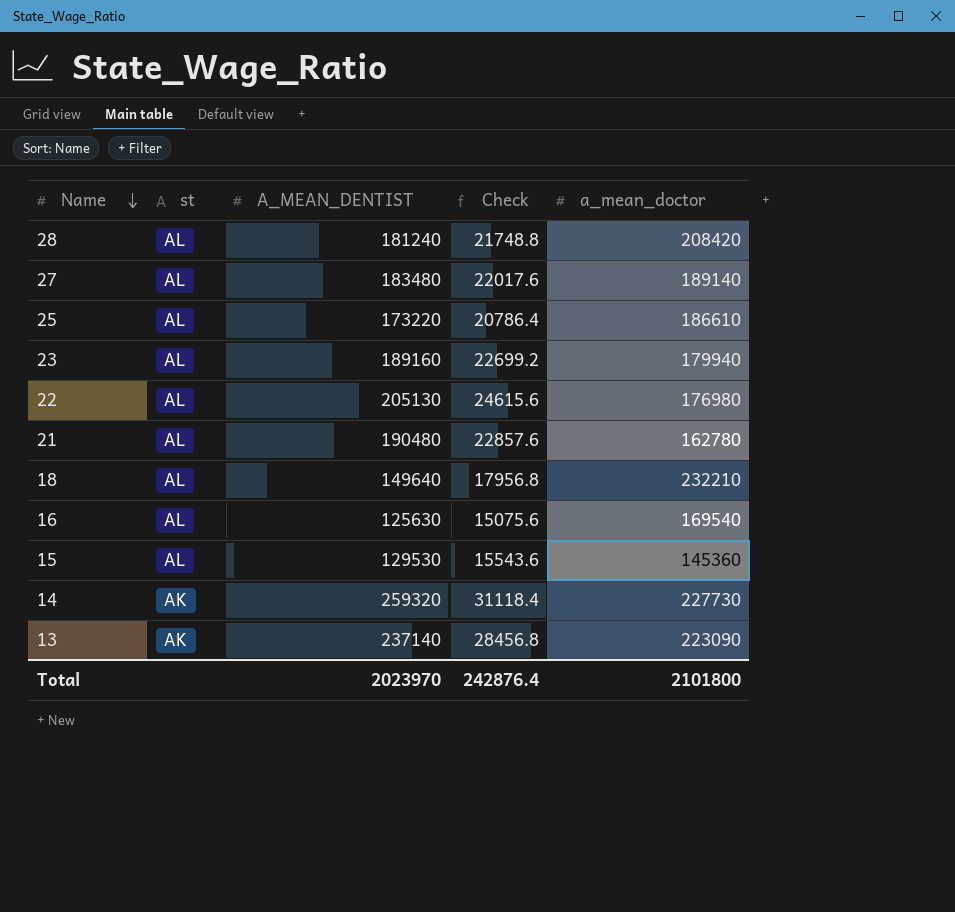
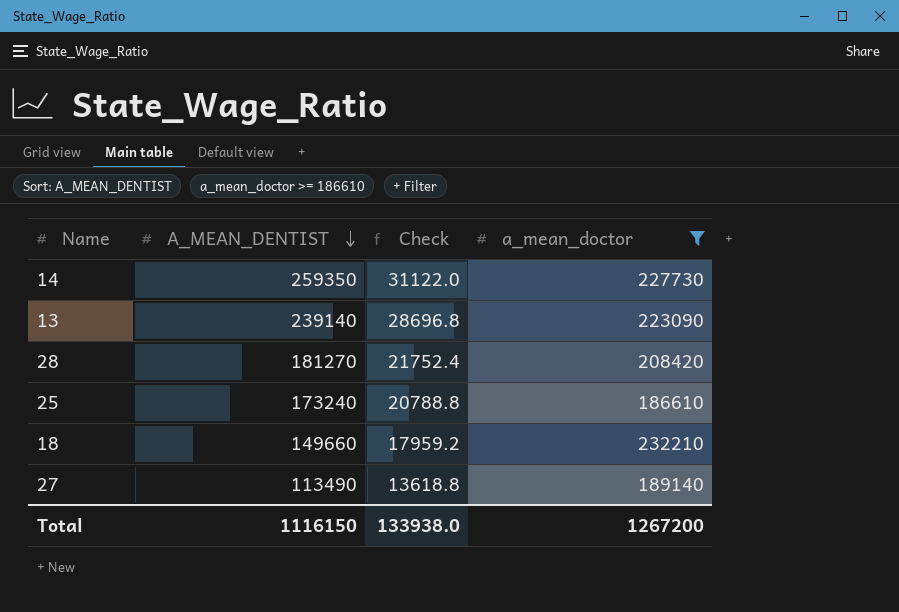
filter: none -> a_mean_doctor >= 186610
row order: Name descending -> A_MEAN_DENTIST descending
column st | position: 2 -> none
14 | A_MEAN_DENTIST: 259320 -> 259350
14 | Check: 31118.4 -> 31122.0
13 | A_MEAN_DENTIST: 237140 -> 239140
13 | Check: 28456.8 -> 28696.8
28 | A_MEAN_DENTIST: 181240 -> 181270
28 | Check: 21748.8 -> 21752.4
25 | A_MEAN_DENTIST: 173220 -> 173240
25 | Check: 20786.4 -> 20788.8
18 | A_MEAN_DENTIST: 149640 -> 149660
18 | Check: 17956.8 -> 17959.2
27 | A_MEAN_DENTIST: 183480 -> 113490
27 | Check: 22017.6 -> 13618.8
Total | A_MEAN_DENTIST: 2023970 -> 1116150
Total | Check: 242876.4 -> 133938.0
Total | a_mean_doctor: 2101800 -> 1267200

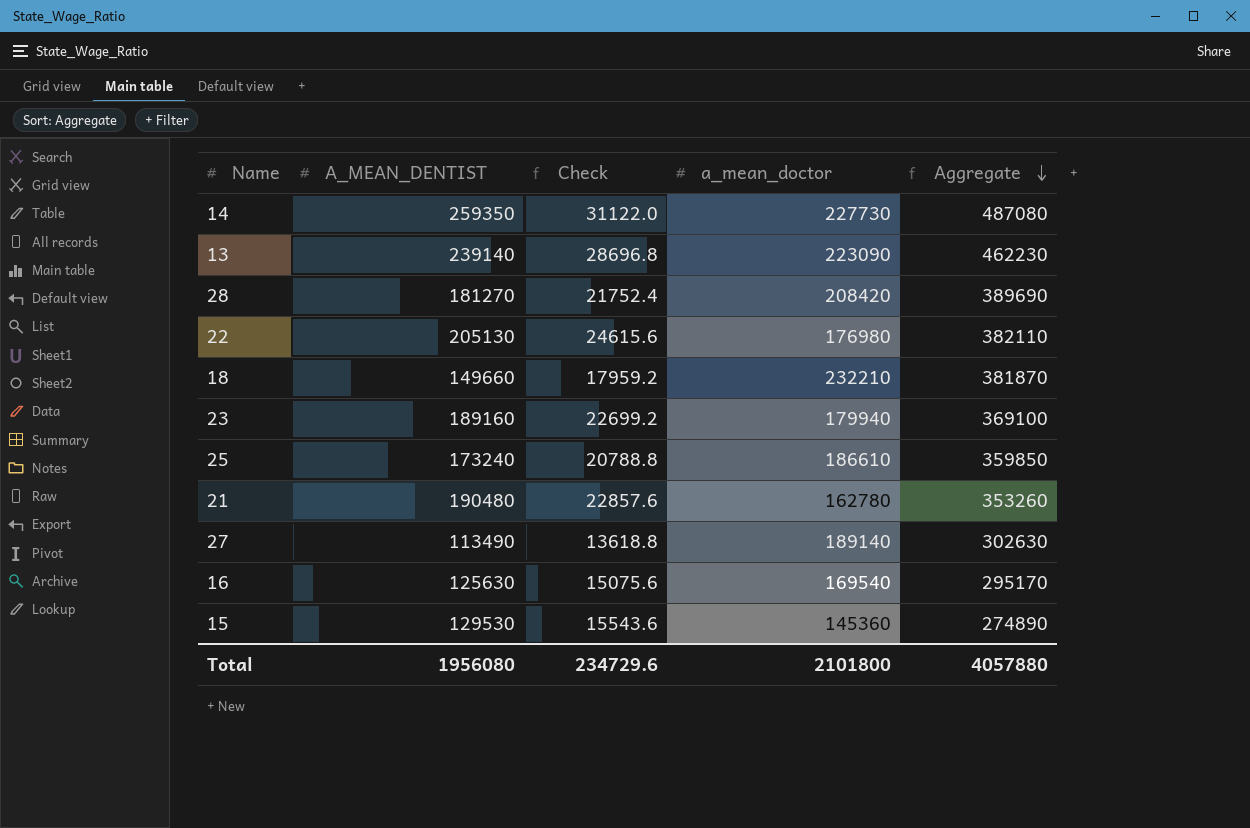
filter: a_mean_doctor >= 186610 -> none
row order: A_MEAN_DENTIST descending -> Aggregate descending
column Aggregate | formula: none -> [A_MEAN_DENTIST] + [a_mean_doctor]
Total | A_MEAN_DENTIST: 1116150 -> 1956080
Total | Check: 133938.0 -> 234729.6
Total | a_mean_doctor: 1267200 -> 2101800

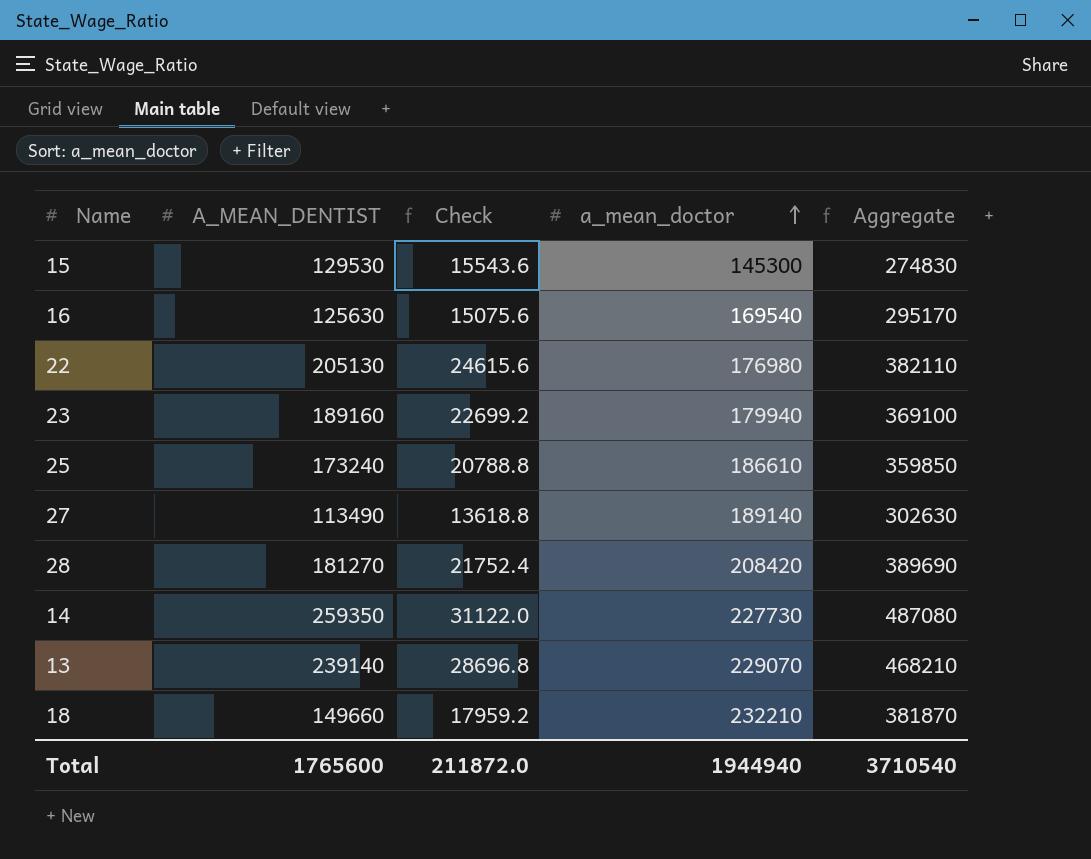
row order: Aggregate descending -> a_mean_doctor ascending
row 21: 190480 | 22857.6 | 162780 | 353260 -> none
15 | a_mean_doctor: 145360 -> 145300
15 | Aggregate: 274890 -> 274830
13 | a_mean_doctor: 223090 -> 229070
13 | Aggregate: 462230 -> 468210
Total | A_MEAN_DENTIST: 1956080 -> 1765600
Total | Check: 234729.6 -> 211872.0
Total | a_mean_doctor: 2101800 -> 1944940
Total | Aggregate: 4057880 -> 3710540

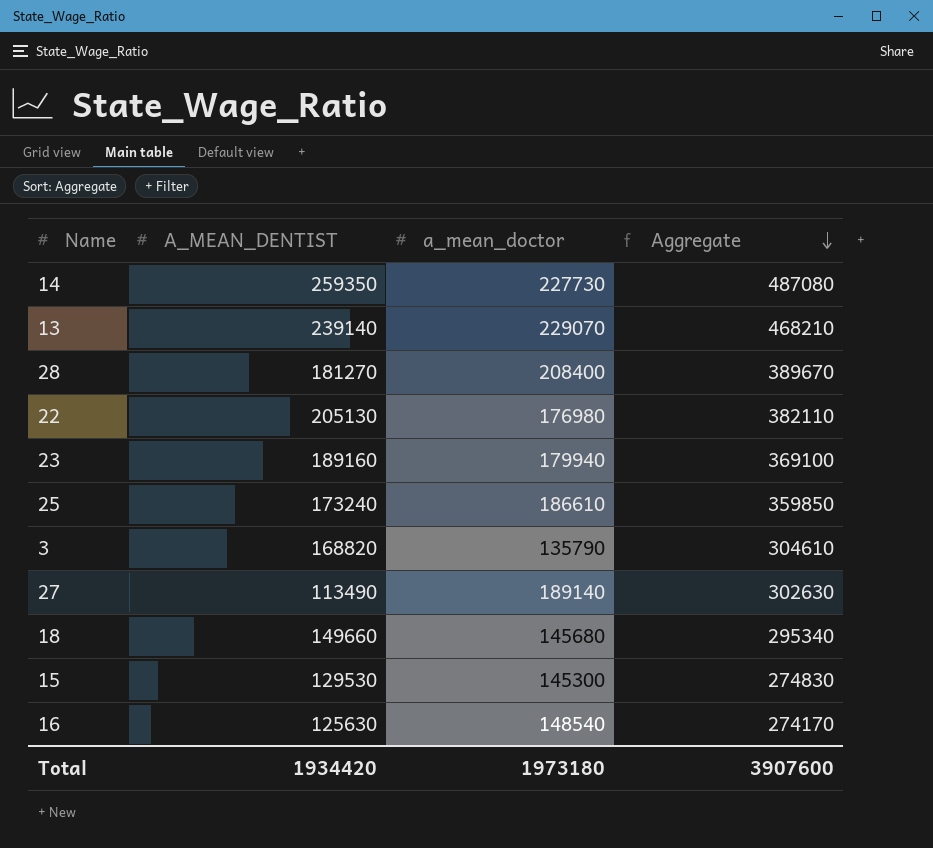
row order: a_mean_doctor ascending -> Aggregate descending
column Check | formula: [A_MEAN_DENTIST] * 0.12 -> none
28 | a_mean_doctor: 208420 -> 208400
28 | Aggregate: 389690 -> 389670
row 3: none -> 168820 | 135790 | 304610
18 | a_mean_doctor: 232210 -> 145680
18 | Aggregate: 381870 -> 295340
16 | a_mean_doctor: 169540 -> 148540
16 | Aggregate: 295170 -> 274170
Total | A_MEAN_DENTIST: 1765600 -> 1934420
Total | a_mean_doctor: 1944940 -> 1973180
Total | Aggregate: 3710540 -> 3907600

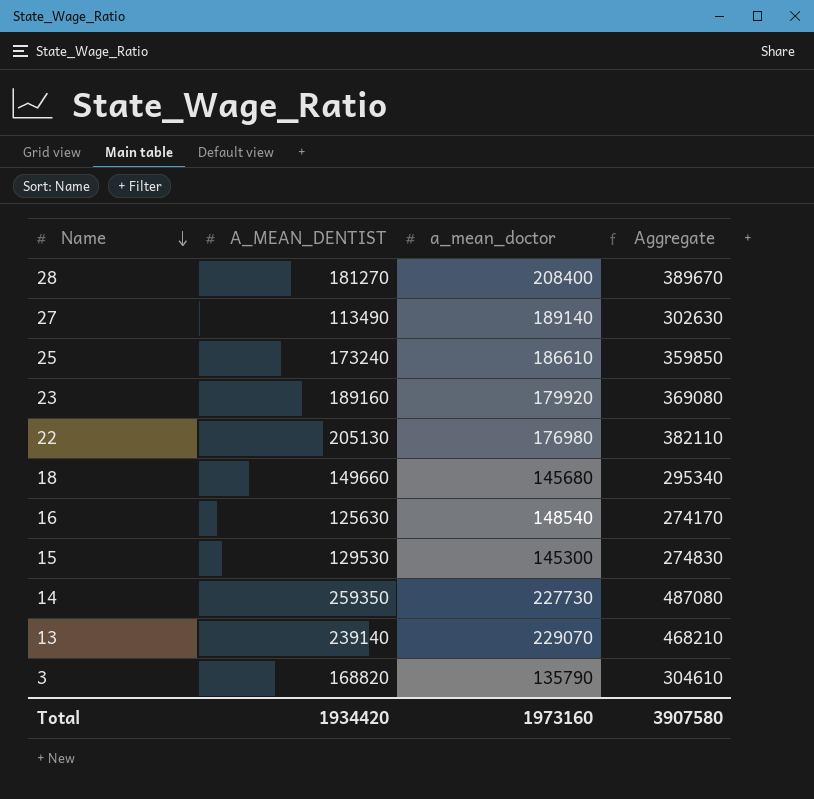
row order: Aggregate descending -> Name descending
23 | a_mean_doctor: 179940 -> 179920
23 | Aggregate: 369100 -> 369080
Total | a_mean_doctor: 1973180 -> 1973160
Total | Aggregate: 3907600 -> 3907580

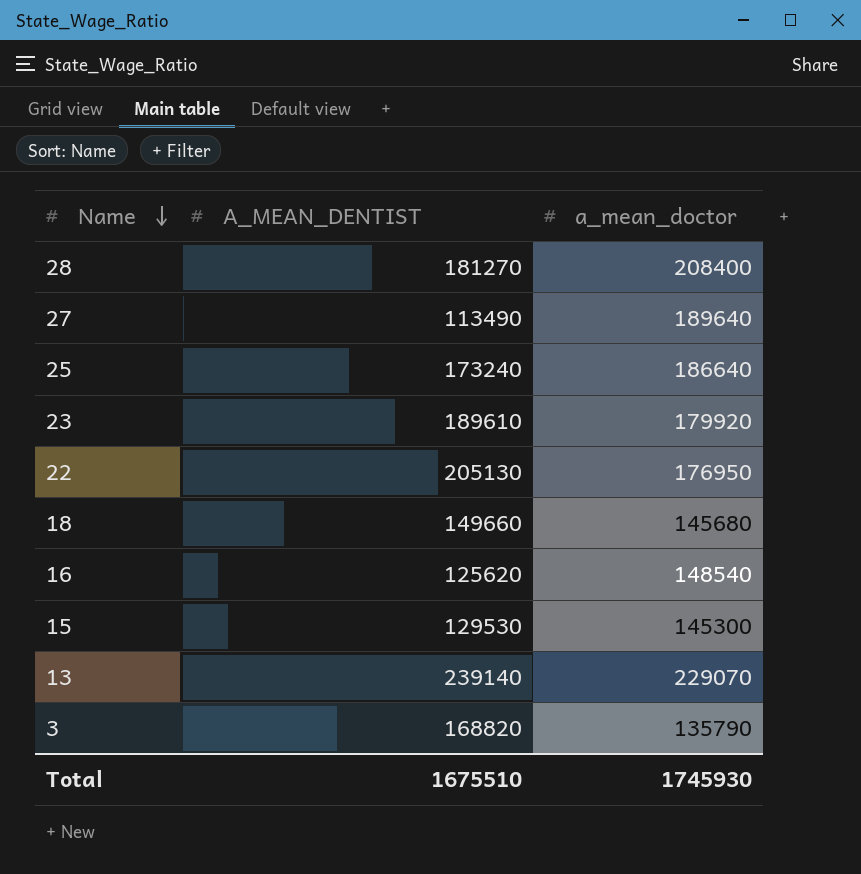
column Aggregate | formula: [A_MEAN_DENTIST] + [a_mean_doctor] -> none
row 14: 259350 | 227730 | 487080 -> none
27 | a_mean_doctor: 189140 -> 189640
25 | a_mean_doctor: 186610 -> 186640
23 | A_MEAN_DENTIST: 189160 -> 189610
22 | a_mean_doctor: 176980 -> 176950
16 | A_MEAN_DENTIST: 125630 -> 125620
Total | A_MEAN_DENTIST: 1934420 -> 1675510
Total | a_mean_doctor: 1973160 -> 1745930

